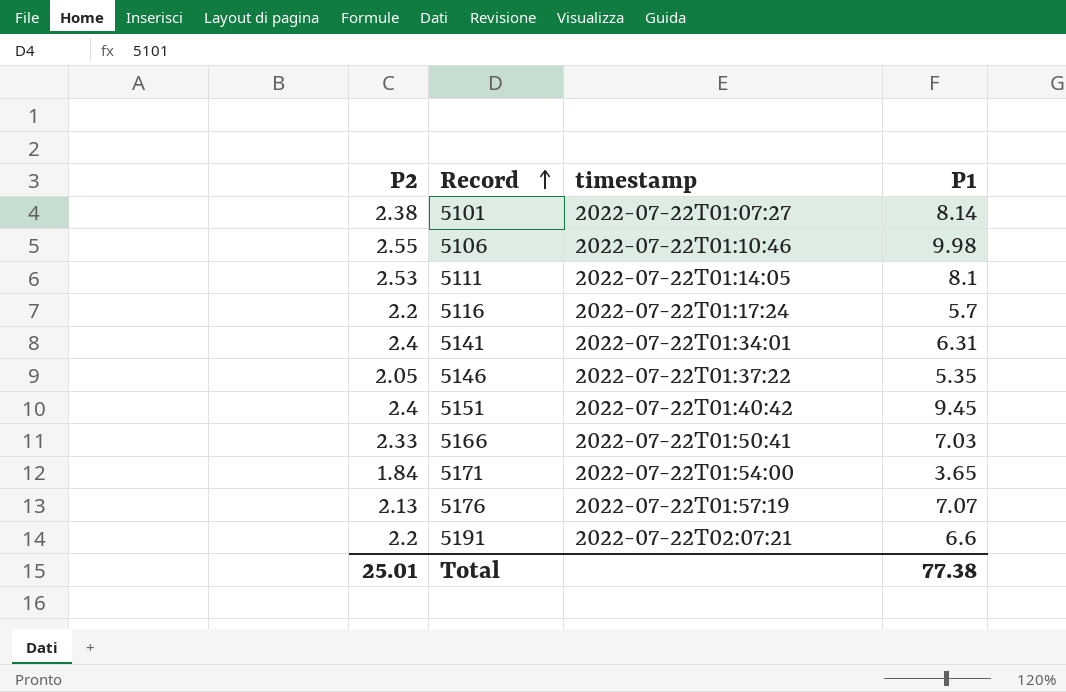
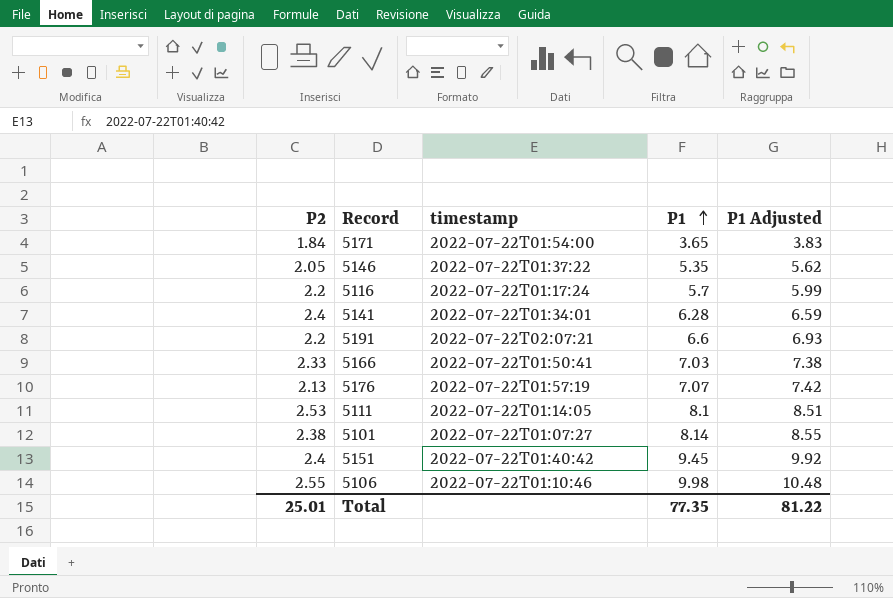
row order: Record ascending -> P1 ascending
column P1 Adjusted | formula: none -> [P1] * 1.05
5141 | P1: 6.31 -> 6.28
Total | P1: 77.38 -> 77.35

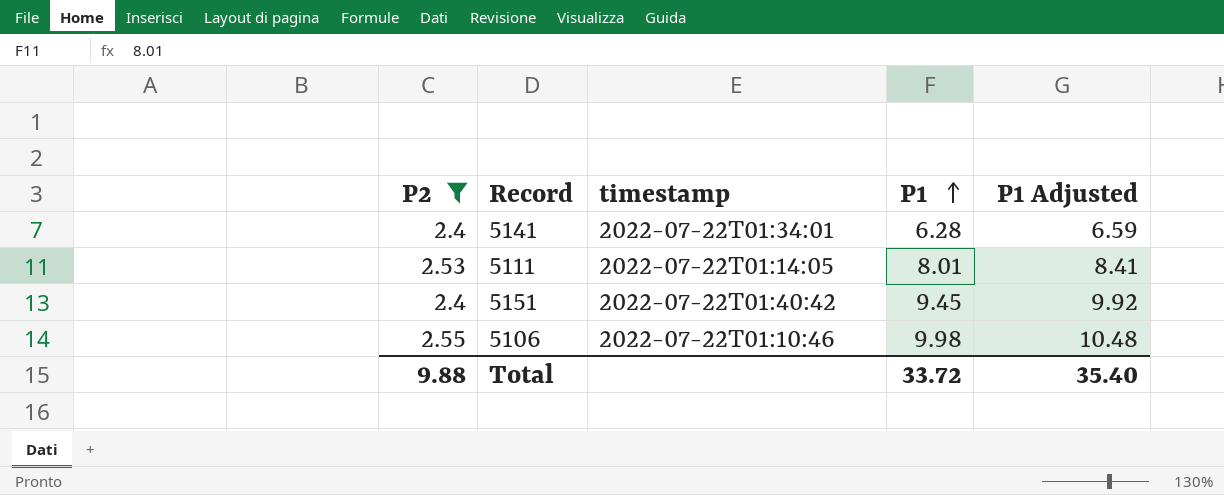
filter: none -> P2 >= 2.4
5111 | P1: 8.1 -> 8.01
5111 | P1 Adjusted: 8.51 -> 8.41
Total | P2: 25.01 -> 9.88
Total | P1: 77.35 -> 33.72
Total | P1 Adjusted: 81.22 -> 35.40

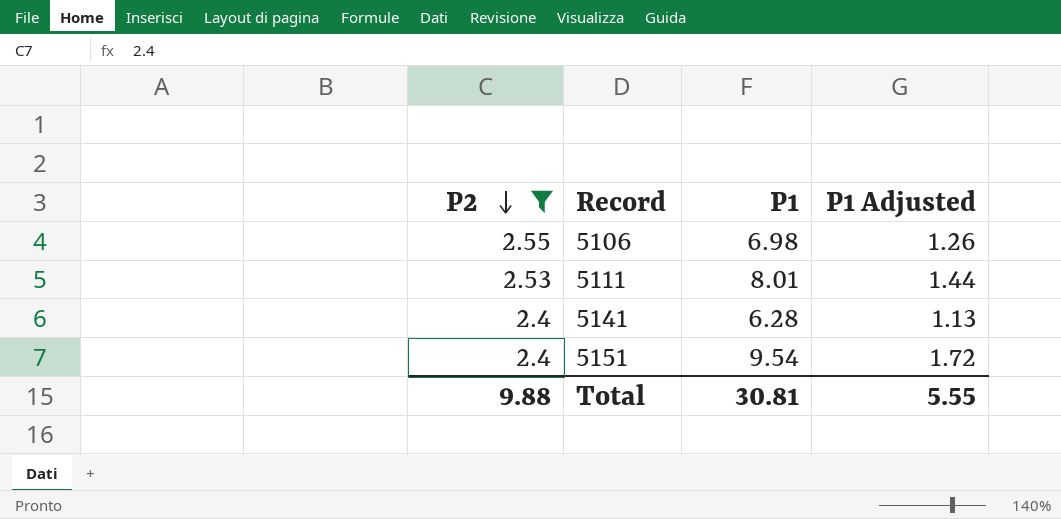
row order: P1 ascending -> P2 descending
column timestamp | position: 3 -> none
column P1 Adjusted | formula: [P1] * 1.05 -> [P1] * 0.18
5106 | P1: 9.98 -> 6.98
5151 | P1: 9.45 -> 9.54
Total | P1: 33.72 -> 30.81
Total | P1 Adjusted: 35.40 -> 5.55

